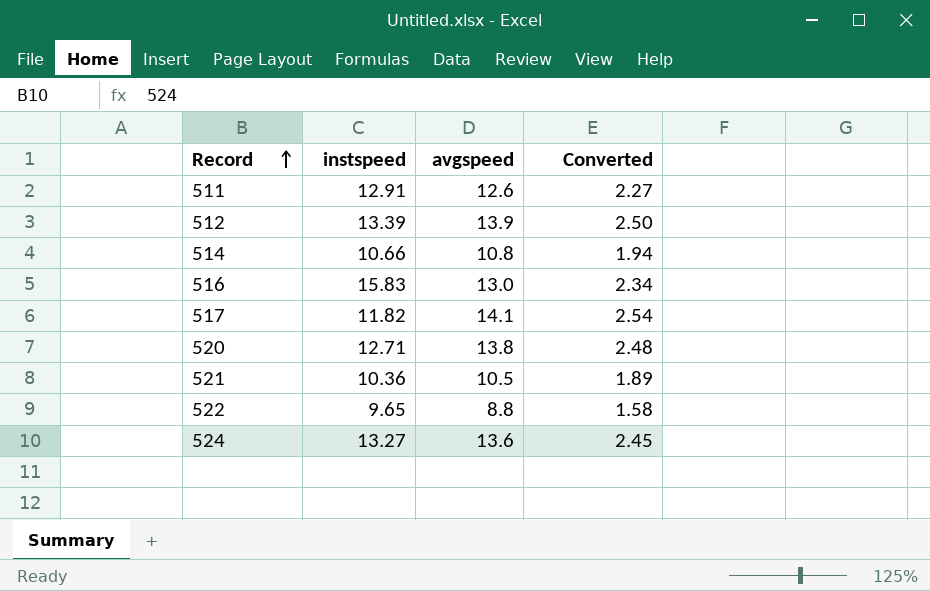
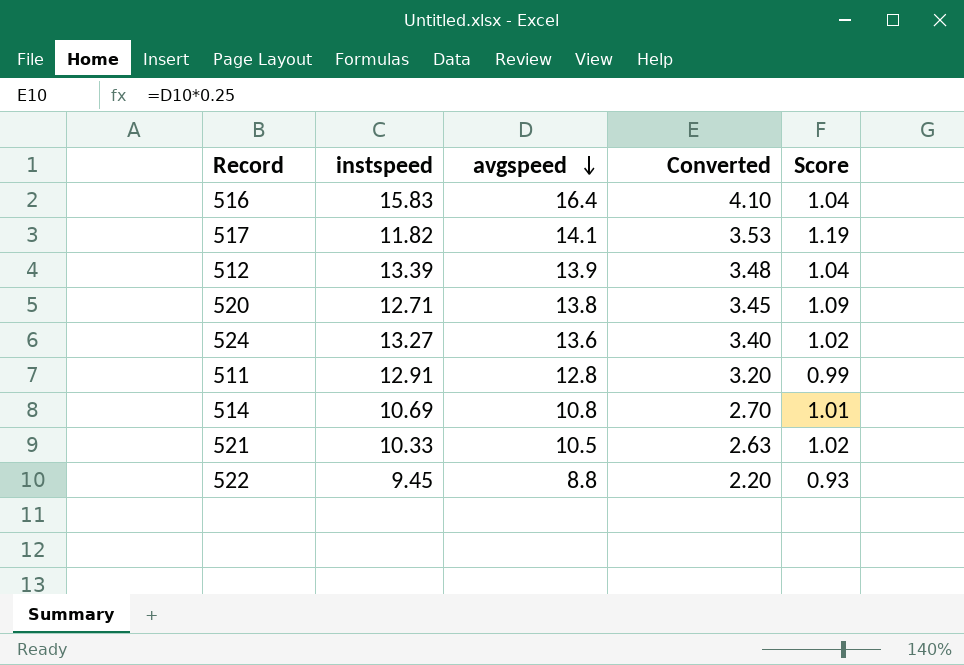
row order: Record ascending -> avgspeed descending
column Converted | formula: [avgspeed] * 0.18 -> [avgspeed] * 0.25
column Score | formula: none -> [avgspeed] / [instspeed]
516 | avgspeed: 13.0 -> 16.4
511 | avgspeed: 12.6 -> 12.8
514 | instspeed: 10.66 -> 10.69
521 | instspeed: 10.36 -> 10.33
522 | instspeed: 9.65 -> 9.45

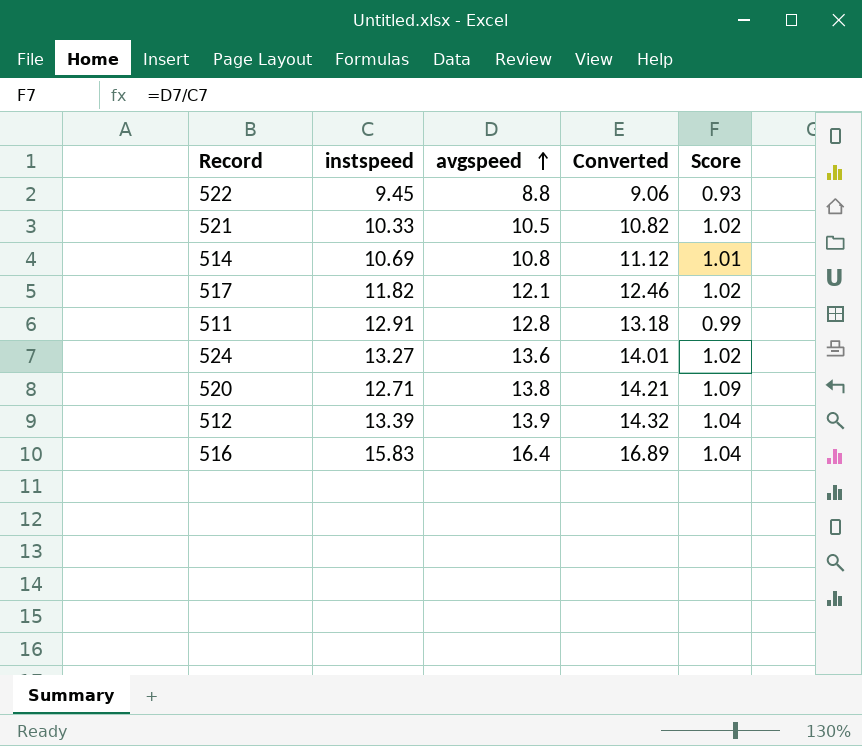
row order: avgspeed descending -> avgspeed ascending
column Converted | formula: [avgspeed] * 0.25 -> [avgspeed] * 1.03
517 | avgspeed: 14.1 -> 12.1
517 | Score: 1.19 -> 1.02

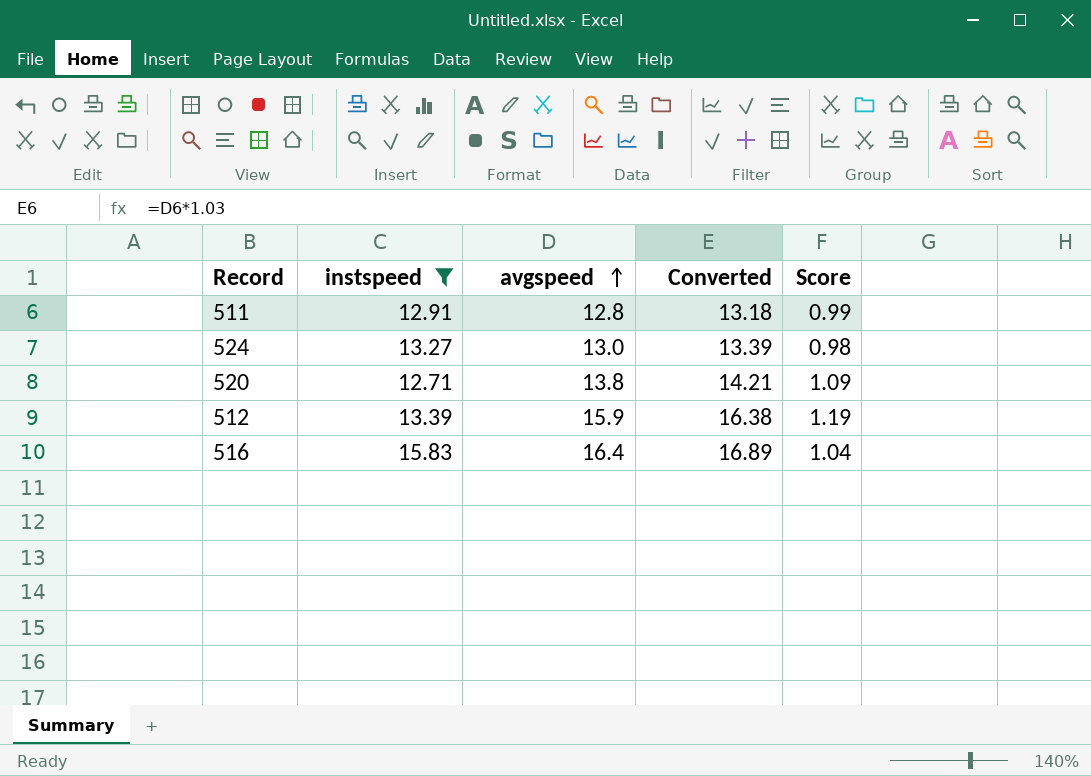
filter: none -> instspeed >= 12.71
524 | avgspeed: 13.6 -> 13.0
524 | Converted: 14.01 -> 13.39
524 | Score: 1.02 -> 0.98
512 | avgspeed: 13.9 -> 15.9
512 | Converted: 14.32 -> 16.38
512 | Score: 1.04 -> 1.19

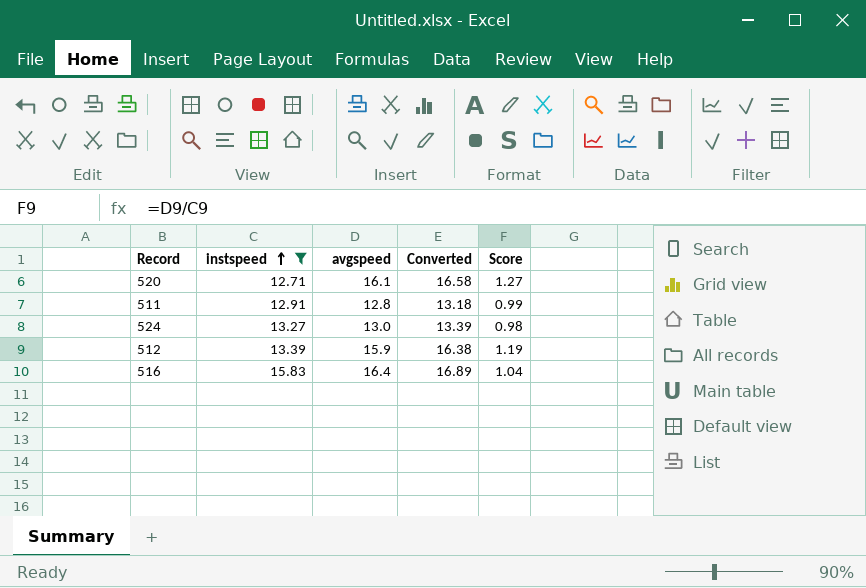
row order: avgspeed ascending -> instspeed ascending
520 | avgspeed: 13.8 -> 16.1
520 | Converted: 14.21 -> 16.58
520 | Score: 1.09 -> 1.27

